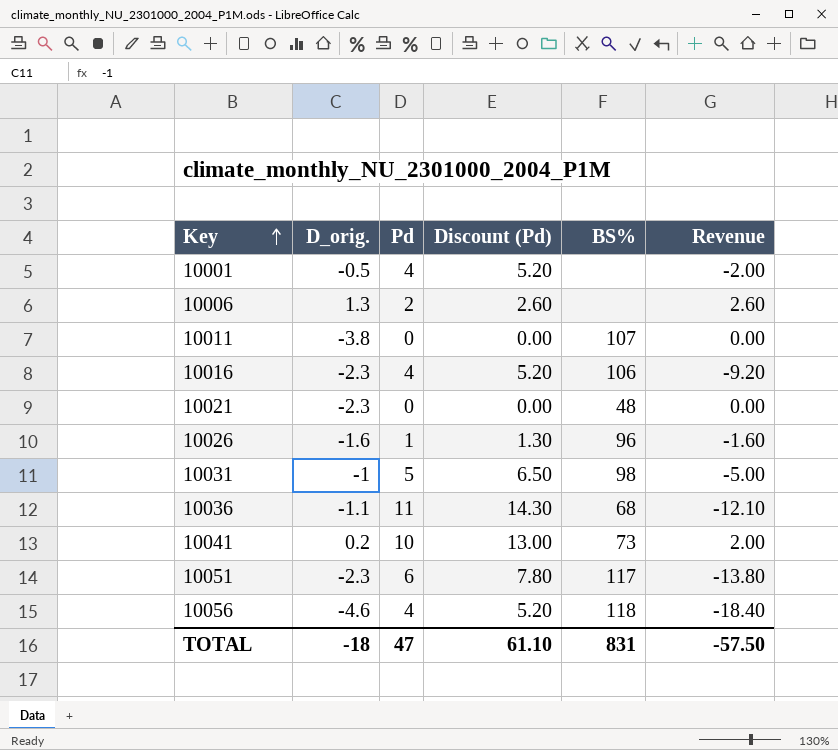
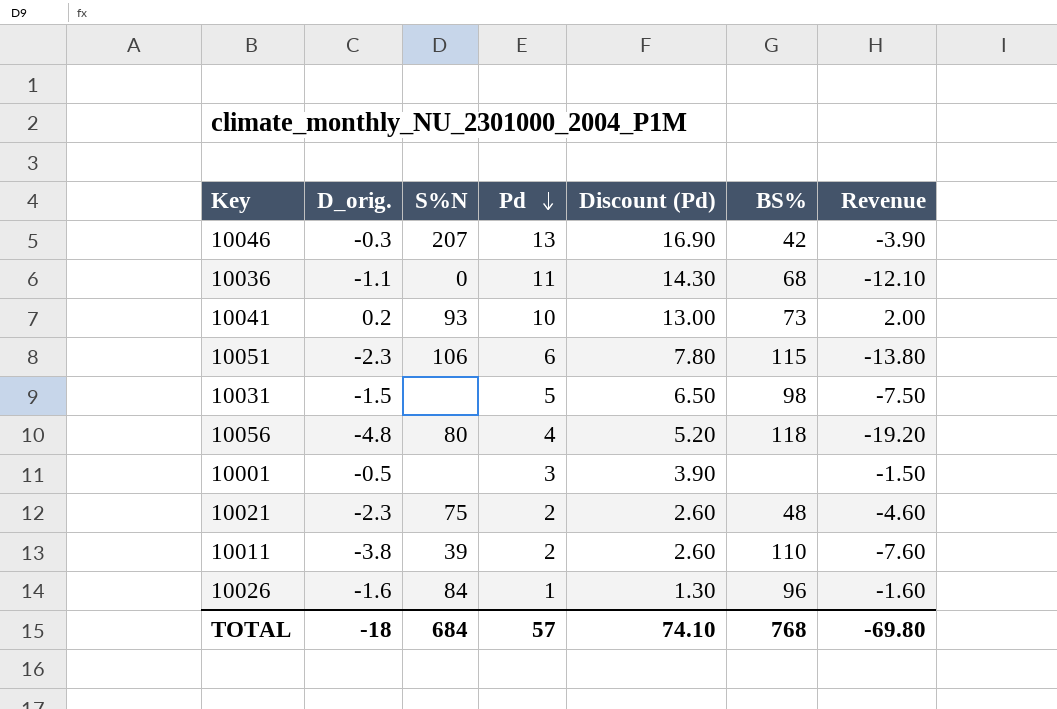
row order: Key ascending -> Pd descending
column S%N | position: none -> 3
row 10006: 1.3 | 2 | 2.60 | none | 2.60 -> none
row 10016: -2.3 | 4 | 5.20 | 106 | -9.20 -> none
row 10046: none -> -0.3 | 207 | 13 | 16.90 | 42 | -3.90
10051 | BS%: 117 -> 115
10031 | D_orig.: -1 -> -1.5
10031 | Revenue: -5.00 -> -7.50
10056 | D_orig.: -4.6 -> -4.8
10056 | Revenue: -18.40 -> -19.20
10001 | Pd: 4 -> 3
10001 | Discount (Pd): 5.20 -> 3.90
10001 | Revenue: -2.00 -> -1.50
10021 | Pd: 0 -> 2
10021 | Discount (Pd): 0.00 -> 2.60
10021 | Revenue: 0.00 -> -4.60
10011 | Pd: 0 -> 2
10011 | Discount (Pd): 0.00 -> 2.60
10011 | BS%: 107 -> 110
10011 | Revenue: 0.00 -> -7.60
TOTAL | Pd: 47 -> 57
TOTAL | Discount (Pd): 61.10 -> 74.10
TOTAL | BS%: 831 -> 768
TOTAL | Revenue: -57.50 -> -69.80

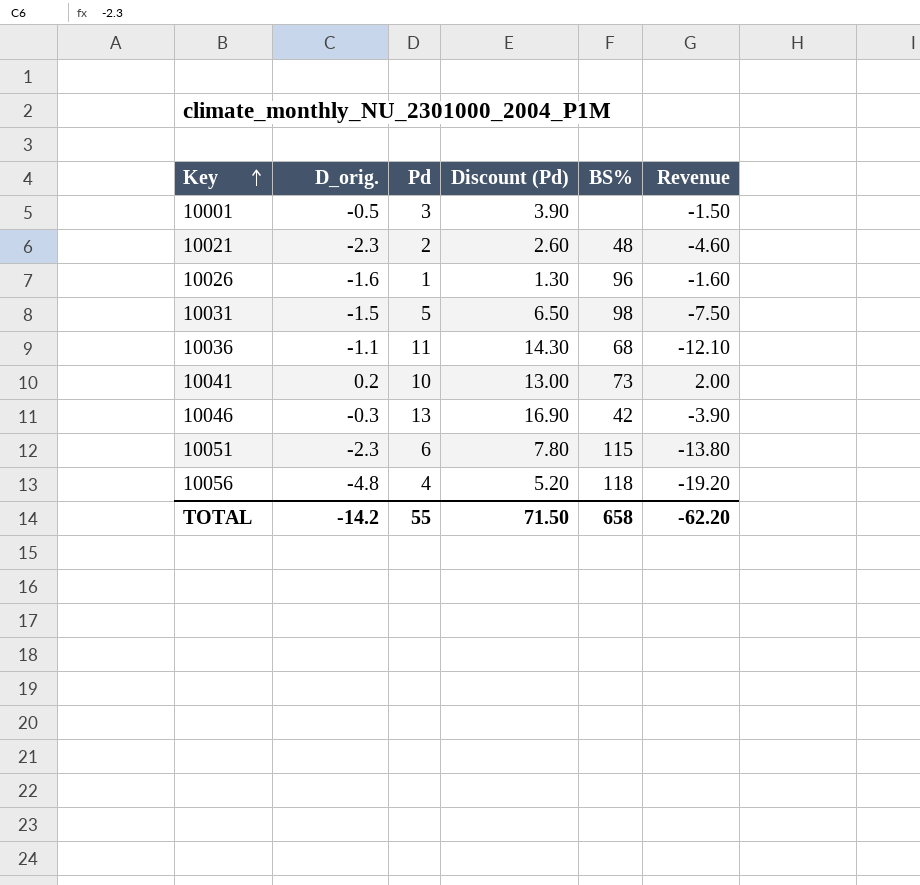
row order: Pd descending -> Key ascending
column S%N | position: 3 -> none
row 10011: -3.8 | 39 | 2 | 2.60 | 110 | -7.60 -> none
TOTAL | D_orig.: -18 -> -14.2
TOTAL | Pd: 57 -> 55
TOTAL | Discount (Pd): 74.10 -> 71.50
TOTAL | BS%: 768 -> 658
TOTAL | Revenue: -69.80 -> -62.20

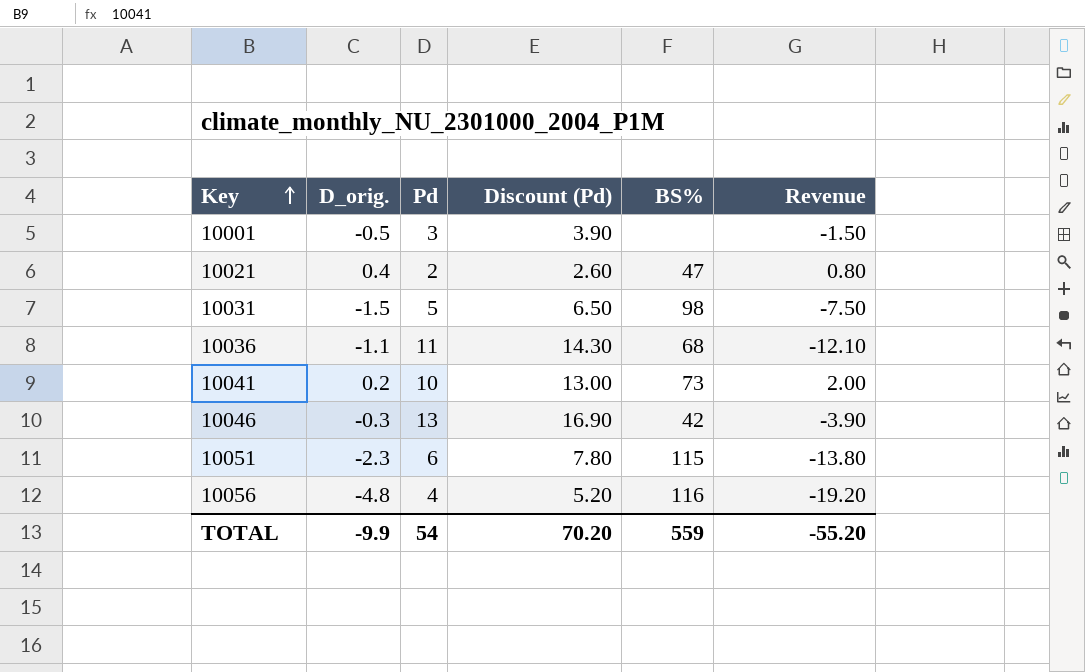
row 10026: -1.6 | 1 | 1.30 | 96 | -1.60 -> none
10021 | D_orig.: -2.3 -> 0.4
10021 | BS%: 48 -> 47
10021 | Revenue: -4.60 -> 0.80
10056 | BS%: 118 -> 116
TOTAL | D_orig.: -14.2 -> -9.9
TOTAL | Pd: 55 -> 54
TOTAL | Discount (Pd): 71.50 -> 70.20
TOTAL | BS%: 658 -> 559
TOTAL | Revenue: -62.20 -> -55.20

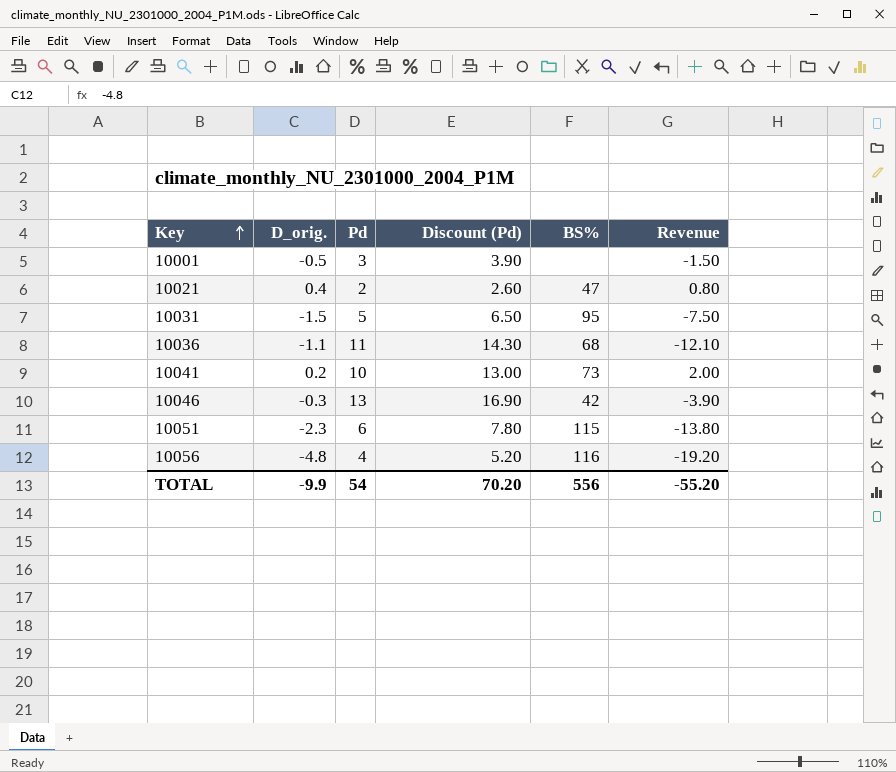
10031 | BS%: 98 -> 95
TOTAL | BS%: 559 -> 556

